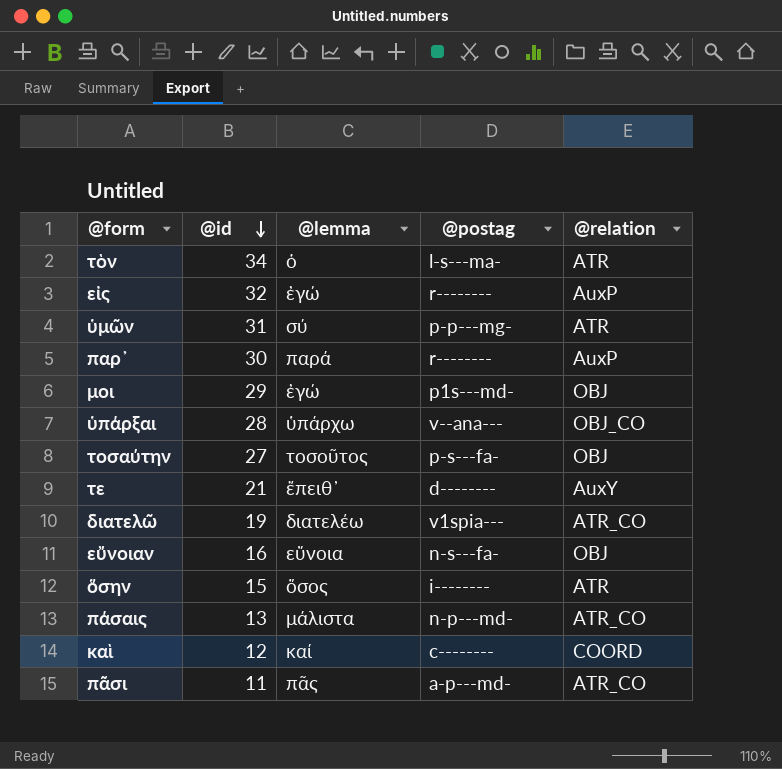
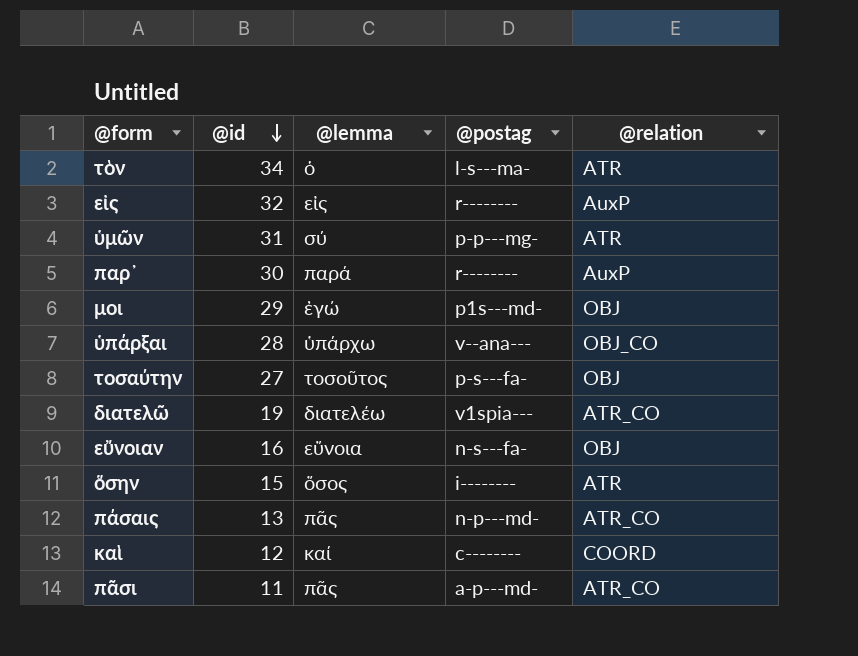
row τε: 21 | ἔπειθ᾽ | d-------- | AuxY -> none
εἰς | @lemma: ἐγώ -> εἰς
πάσαις | @lemma: μάλιστα -> πᾶς

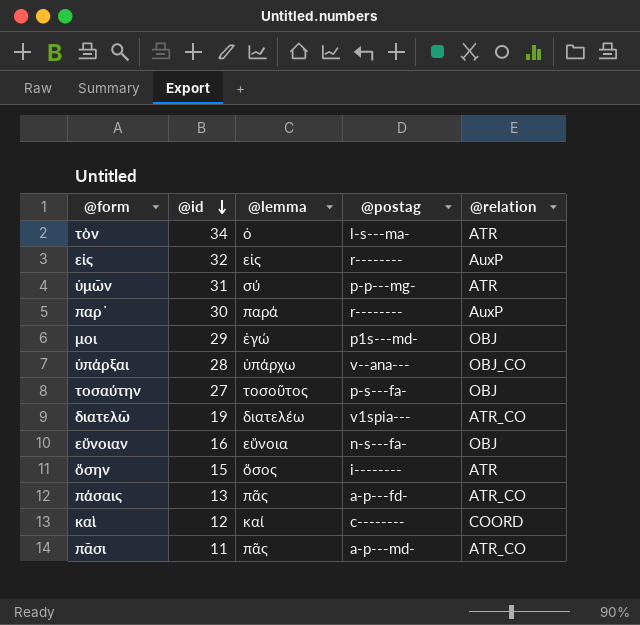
πάσαις | @postag: n-p---md- -> a-p---fd-

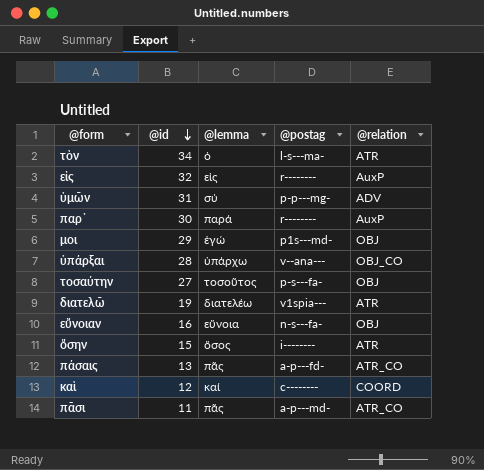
ὑμῶν | @relation: ATR -> ADV
διατελῶ | @relation: ATR_CO -> ATR

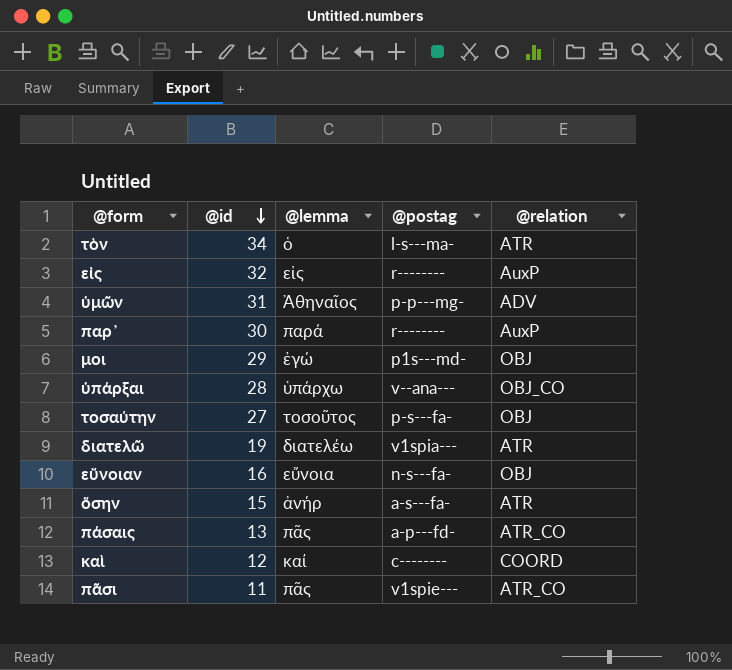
ὑμῶν | @lemma: σύ -> Ἀθηναῖος
ὅσην | @lemma: ὅσος -> ἀνήρ
ὅσην | @postag: i-------- -> a-s---fa-
πᾶσι | @postag: a-p---md- -> v1spie---

